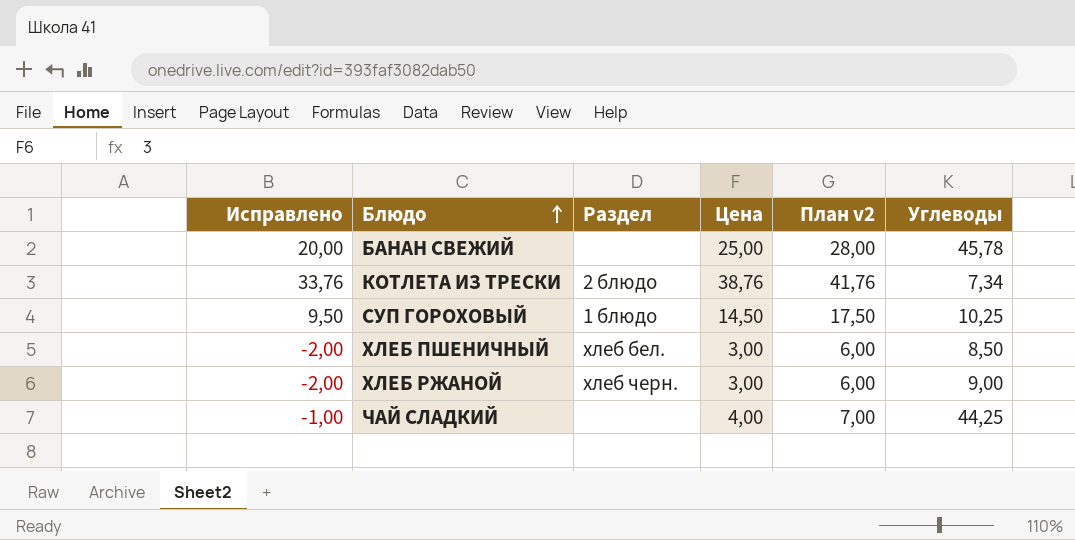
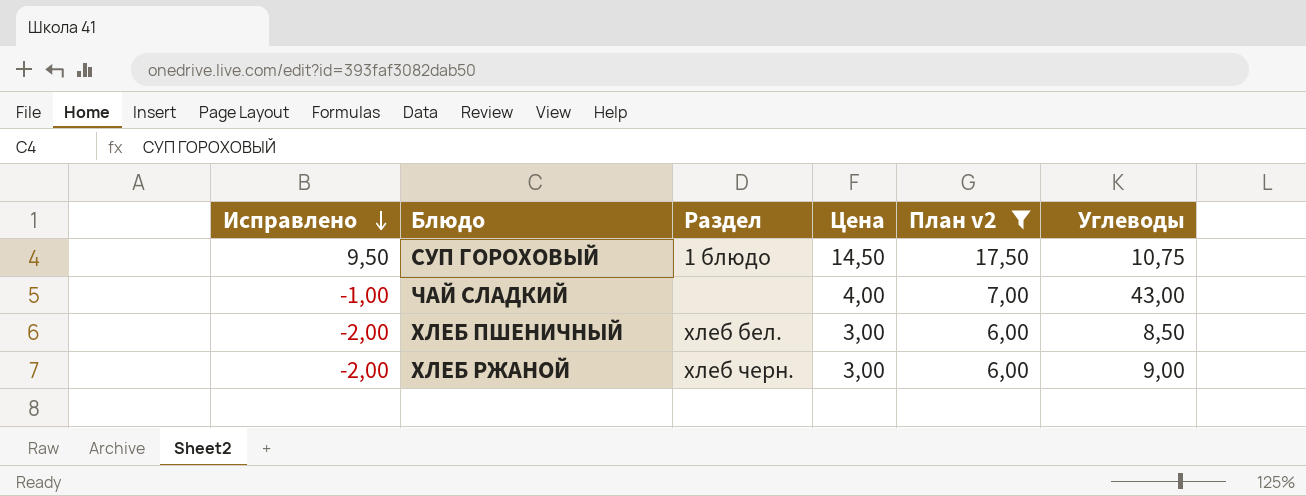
filter: none -> План v2 <= 17,50
row order: Блюдо ascending -> Исправлено descending
СУП ГОРОХОВЫЙ | Углеводы: 10,25 -> 10,75
ЧАЙ СЛАДКИЙ | Углеводы: 44,25 -> 43,00

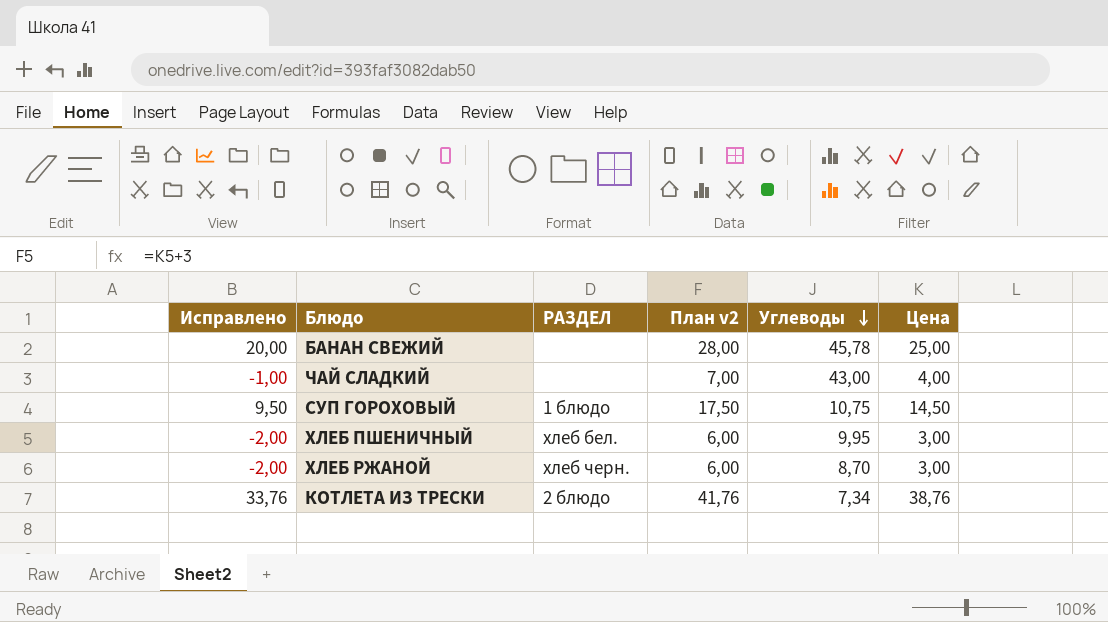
filter: План v2 <= 17,50 -> none
row order: Исправлено descending -> Углеводы descending
column name: Раздел -> РАЗДЕЛ
column Цена | position: 4 -> 6
ХЛЕБ ПШЕНИЧНЫЙ | Углеводы: 8,50 -> 9,95
ХЛЕБ РЖАНОЙ | Углеводы: 9,00 -> 8,70

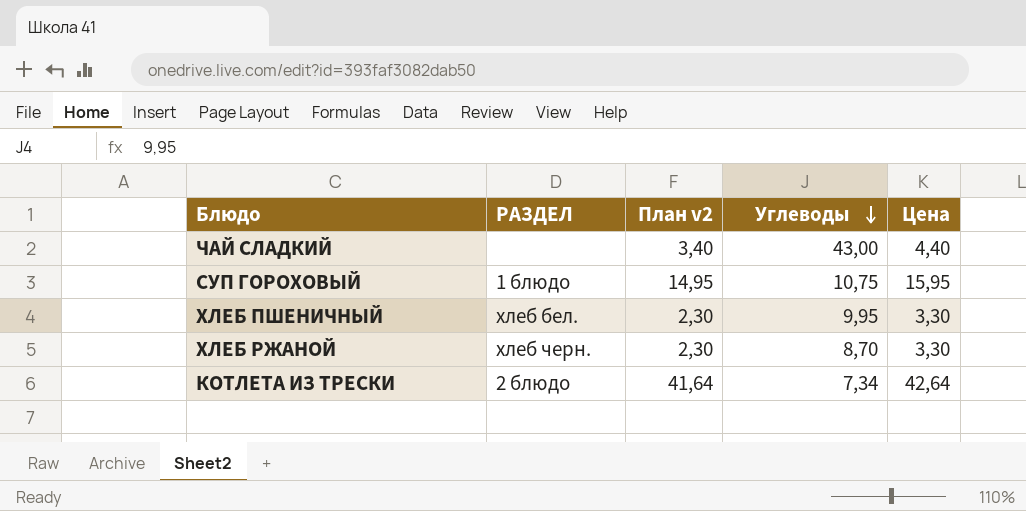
column Исправлено | formula: [Цена] - 5 -> none
column План v2 | formula: [Цена] + 3 -> [Цена] - 1
row БАНАН СВЕЖИЙ: 20,00 | none | 28,00 | 45,78 | 25,00 -> none
ЧАЙ СЛАДКИЙ | Цена: 4,00 -> 4,40
СУП ГОРОХОВЫЙ | Цена: 14,50 -> 15,95
ХЛЕБ ПШЕНИЧНЫЙ | Цена: 3,00 -> 3,30
ХЛЕБ РЖАНОЙ | Цена: 3,00 -> 3,30
КОТЛЕТА ИЗ ТРЕСКИ | Цена: 38,76 -> 42,64

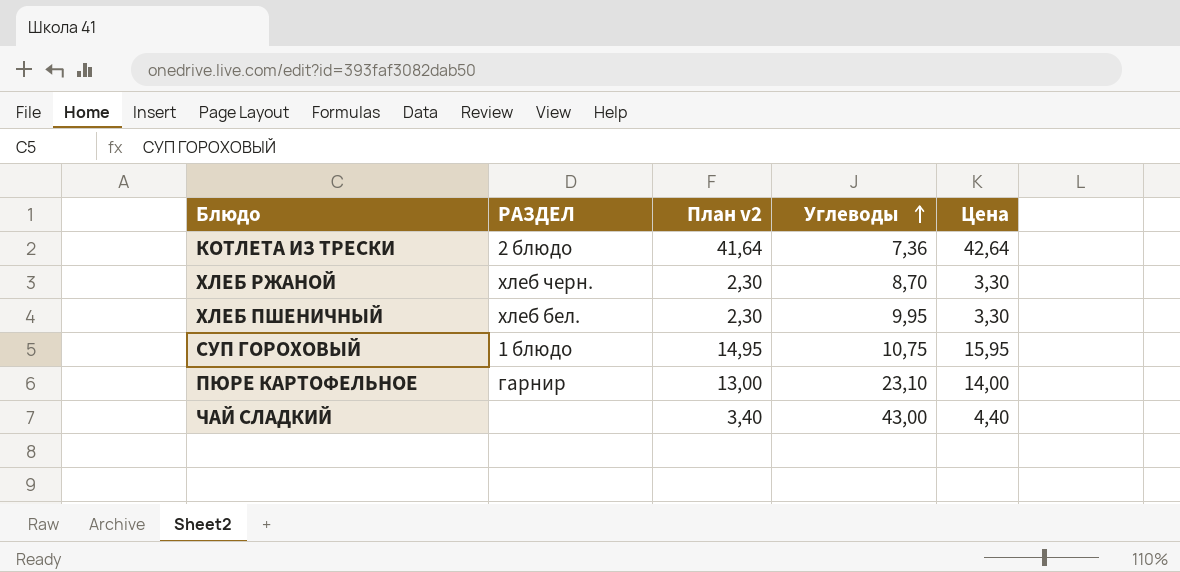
row order: Углеводы descending -> Углеводы ascending
КОТЛЕТА ИЗ ТРЕСКИ | Углеводы: 7,34 -> 7,36
row ПЮРЕ КАРТОФЕЛЬНОЕ: none -> гарнир | 13,00 | 23,10 | 14,00

